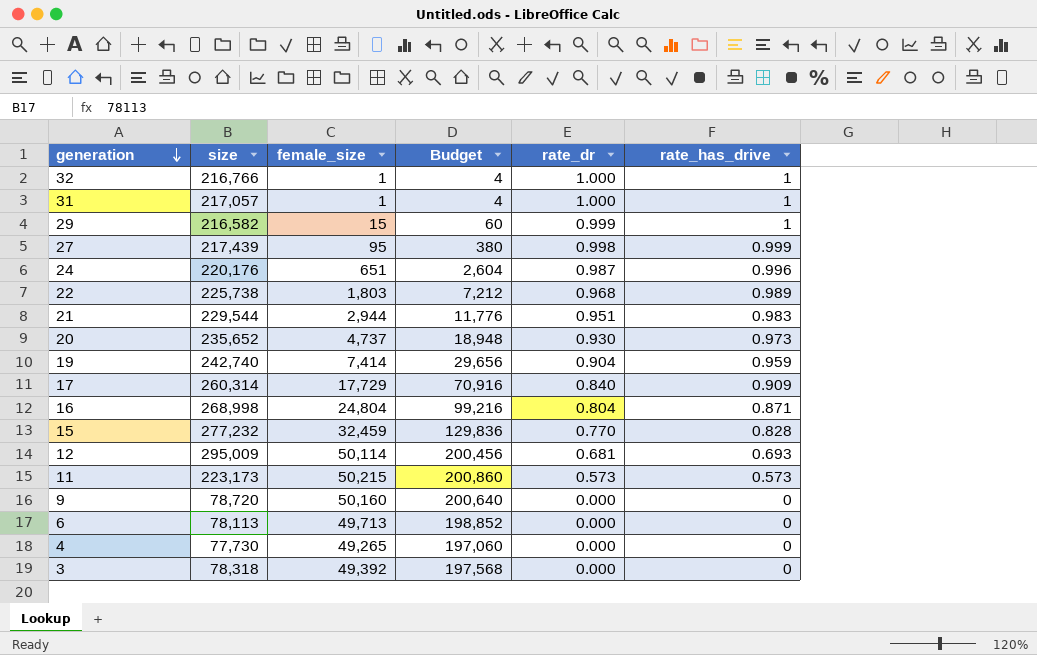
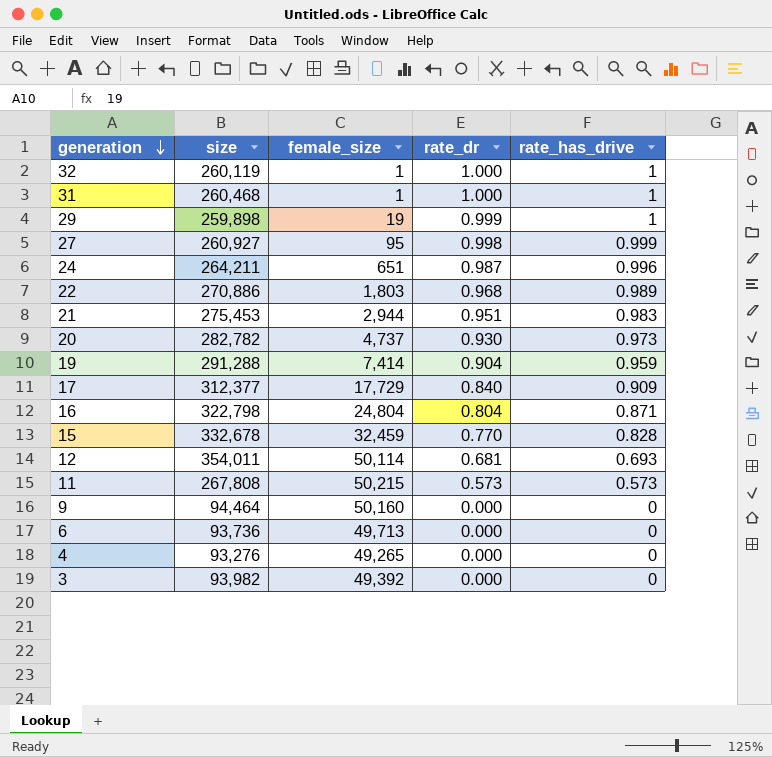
column Budget | formula: [female_size] * 4 -> none
32 | size: 216,766 -> 260,119
31 | size: 217,057 -> 260,468
29 | size: 216,582 -> 259,898
29 | female_size: 15 -> 19
27 | size: 217,439 -> 260,927
24 | size: 220,176 -> 264,211
22 | size: 225,738 -> 270,886
21 | size: 229,544 -> 275,453
20 | size: 235,652 -> 282,782
19 | size: 242,740 -> 291,288
17 | size: 260,314 -> 312,377
16 | size: 268,998 -> 322,798
15 | size: 277,232 -> 332,678
12 | size: 295,009 -> 354,011
11 | size: 223,173 -> 267,808
9 | size: 78,720 -> 94,464
6 | size: 78,113 -> 93,736
4 | size: 77,730 -> 93,276
3 | size: 78,318 -> 93,982

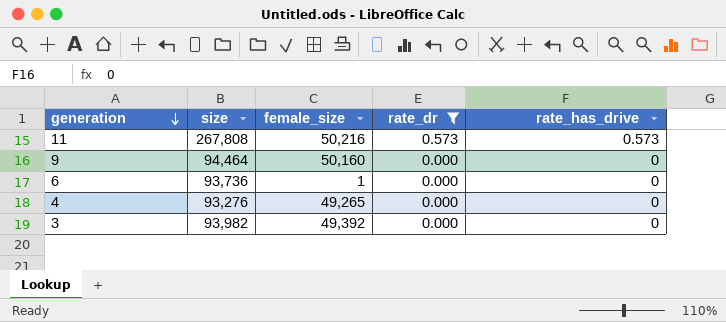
filter: none -> rate_dr <= 0.573
11 | female_size: 50,215 -> 50,216
6 | female_size: 49,713 -> 1

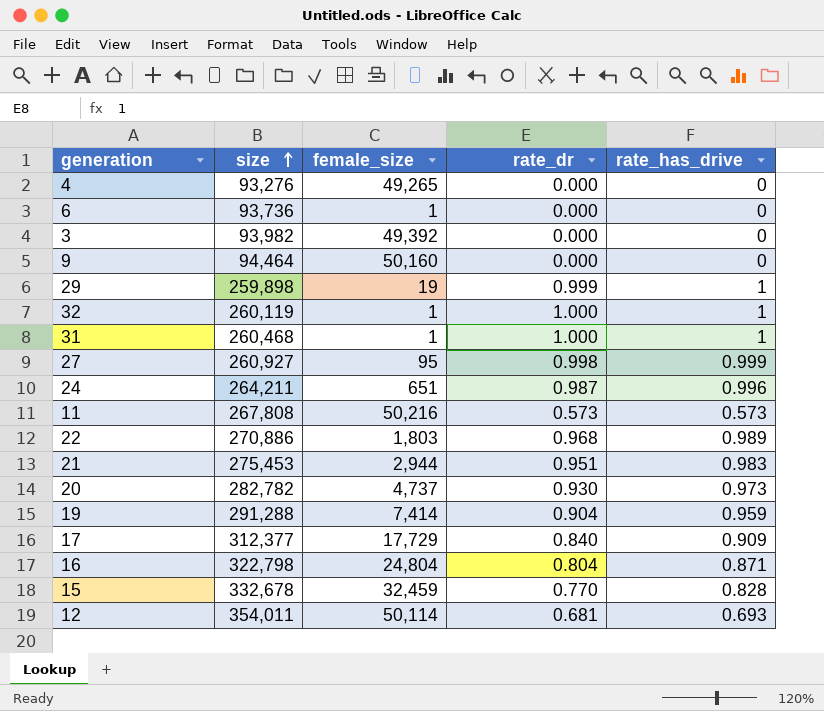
filter: rate_dr <= 0.573 -> none
row order: generation descending -> size ascending

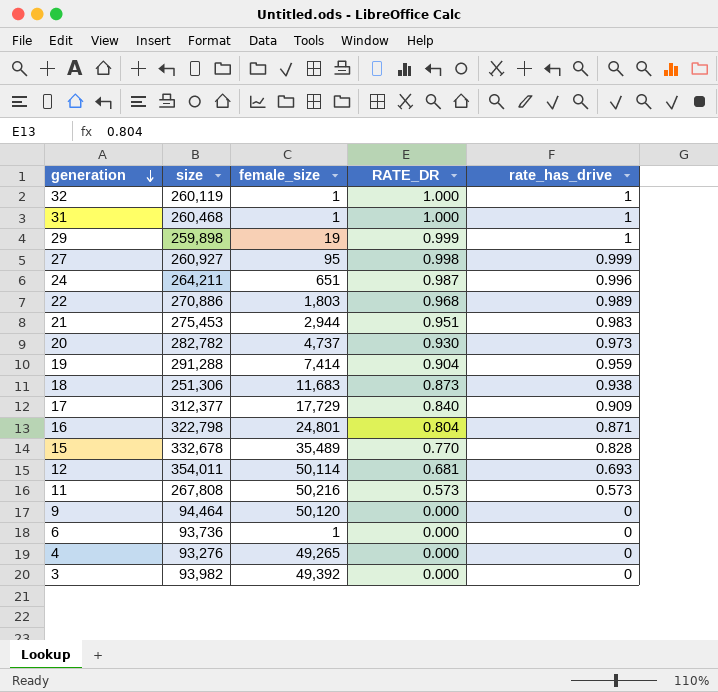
row order: size ascending -> generation descending
column name: rate_dr -> RATE_DR
row 18: none -> 251,306 | 11,683 | 0.873 | 0.938
16 | female_size: 24,804 -> 24,801
15 | female_size: 32,459 -> 35,489
9 | female_size: 50,160 -> 50,120

